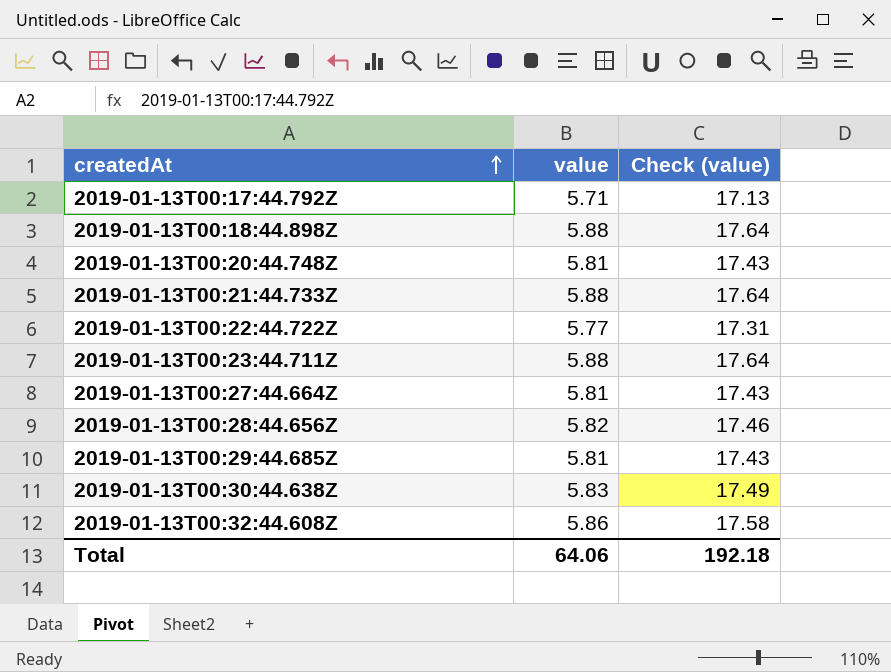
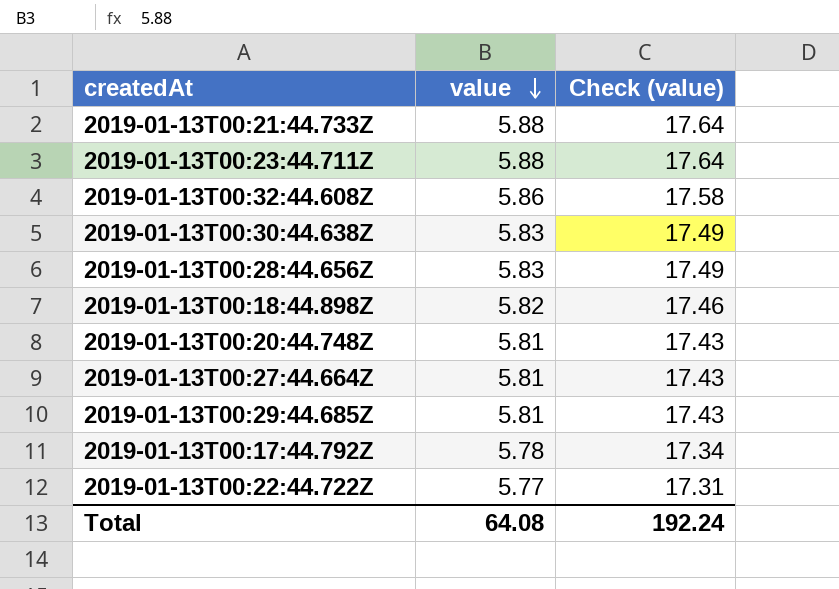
row order: createdAt ascending -> value descending
2019-01-13T00:28:44.656Z | value: 5.82 -> 5.83
2019-01-13T00:28:44.656Z | Check (value): 17.46 -> 17.49
2019-01-13T00:18:44.898Z | value: 5.88 -> 5.82
2019-01-13T00:18:44.898Z | Check (value): 17.64 -> 17.46
2019-01-13T00:17:44.792Z | value: 5.71 -> 5.78
2019-01-13T00:17:44.792Z | Check (value): 17.13 -> 17.34
Total | value: 64.06 -> 64.08
Total | Check (value): 192.18 -> 192.24

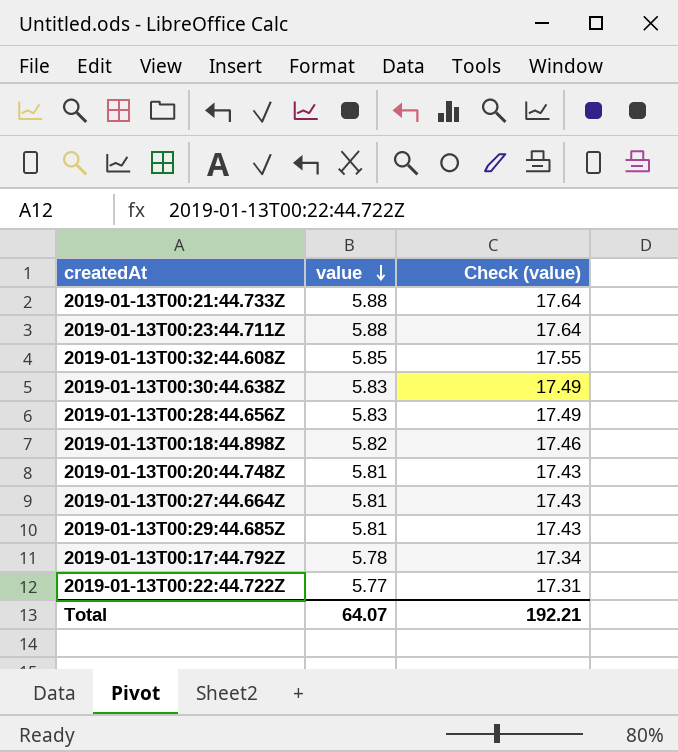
2019-01-13T00:32:44.608Z | value: 5.86 -> 5.85
2019-01-13T00:32:44.608Z | Check (value): 17.58 -> 17.55
Total | value: 64.08 -> 64.07
Total | Check (value): 192.24 -> 192.21

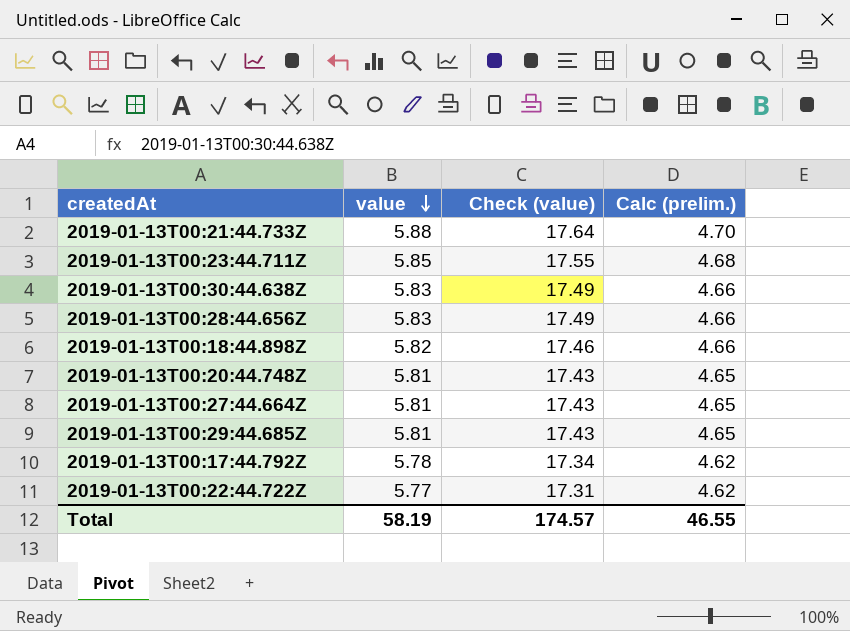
column Calc (prelim.) | formula: none -> [value] * 0.8
row 2019-01-13T00:32:44.608Z: 5.85 | 17.55 -> none
2019-01-13T00:23:44.711Z | value: 5.88 -> 5.85
2019-01-13T00:23:44.711Z | Check (value): 17.64 -> 17.55
Total | value: 64.07 -> 58.19
Total | Check (value): 192.21 -> 174.57

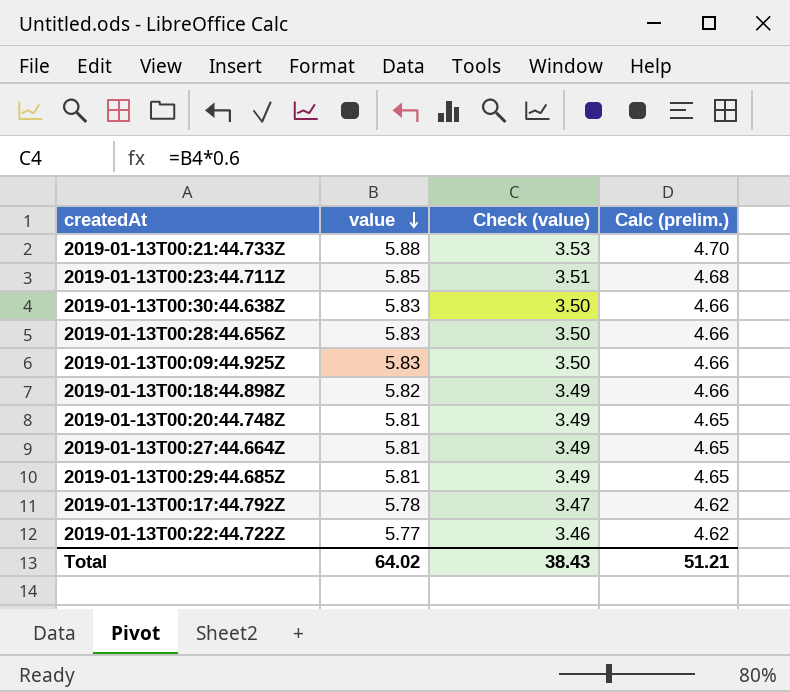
column Check (value) | formula: [value] * 3 -> [value] * 0.6
row 2019-01-13T00:09:44.925Z: none -> 5.83 | 3.50 | 4.66
Total | value: 58.19 -> 64.02
Total | Check (value): 174.57 -> 38.43
Total | Calc (prelim.): 46.55 -> 51.21

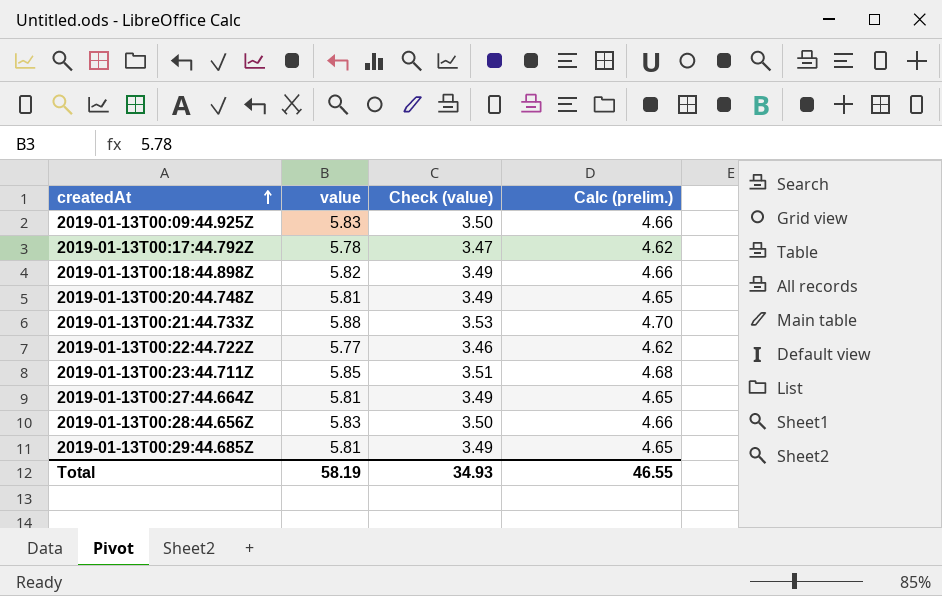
row order: value descending -> createdAt ascending
row 2019-01-13T00:30:44.638Z: 5.83 | 3.50 | 4.66 -> none
Total | value: 64.02 -> 58.19
Total | Check (value): 38.43 -> 34.93
Total | Calc (prelim.): 51.21 -> 46.55

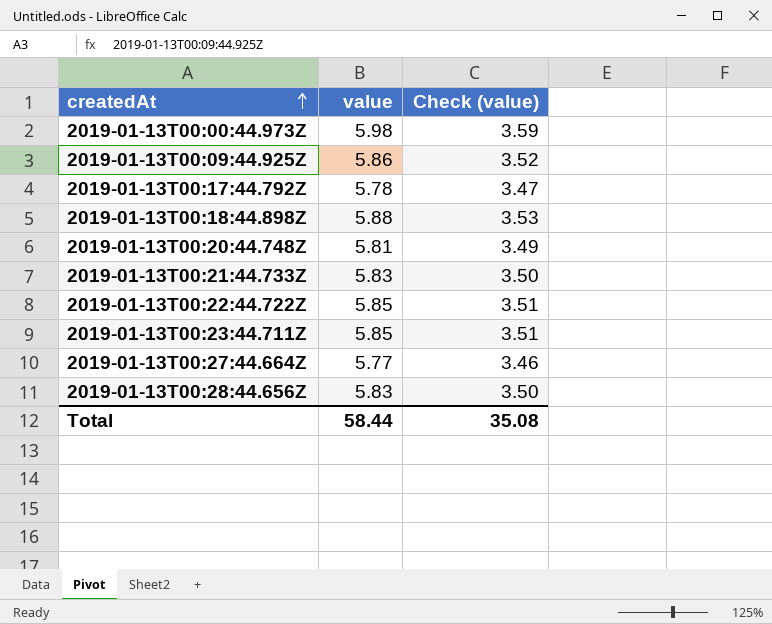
column Calc (prelim.) | formula: [value] * 0.8 -> none
row 2019-01-13T00:29:44.685Z: 5.81 | 3.49 | 4.65 -> none
row 2019-01-13T00:00:44.973Z: none -> 5.98 | 3.59
2019-01-13T00:09:44.925Z | value: 5.83 -> 5.86
2019-01-13T00:09:44.925Z | Check (value): 3.50 -> 3.52
2019-01-13T00:18:44.898Z | value: 5.82 -> 5.88
2019-01-13T00:18:44.898Z | Check (value): 3.49 -> 3.53
2019-01-13T00:21:44.733Z | value: 5.88 -> 5.83
2019-01-13T00:21:44.733Z | Check (value): 3.53 -> 3.50
2019-01-13T00:22:44.722Z | value: 5.77 -> 5.85
2019-01-13T00:22:44.722Z | Check (value): 3.46 -> 3.51
2019-01-13T00:27:44.664Z | value: 5.81 -> 5.77
2019-01-13T00:27:44.664Z | Check (value): 3.49 -> 3.46
Total | value: 58.19 -> 58.44
Total | Check (value): 34.93 -> 35.08

